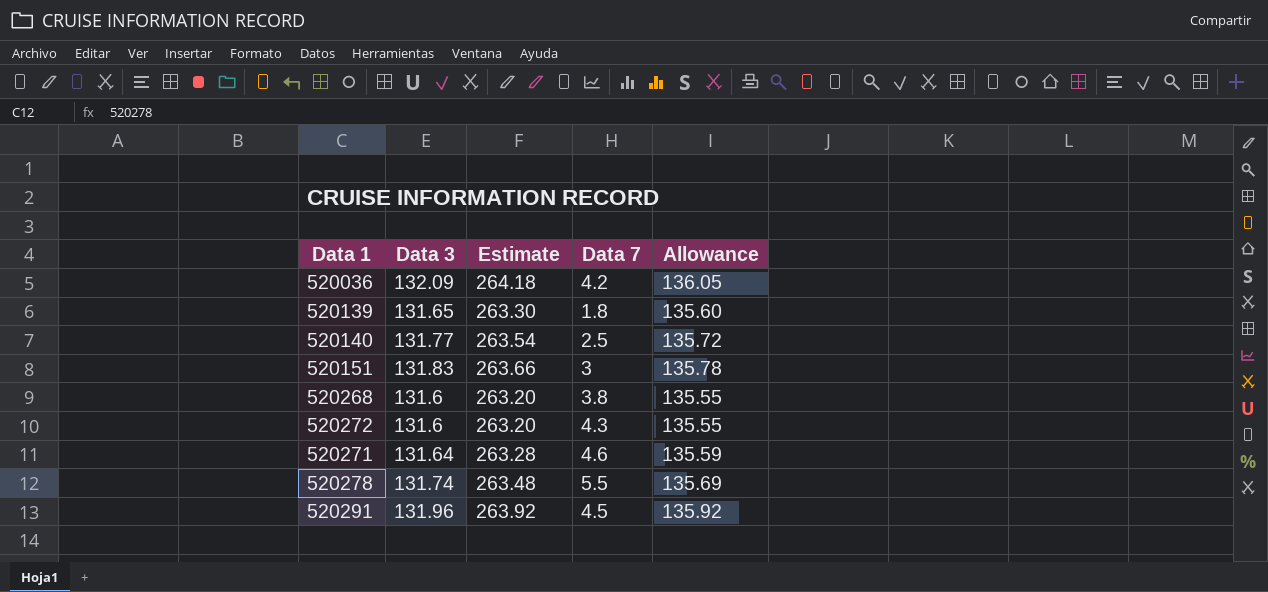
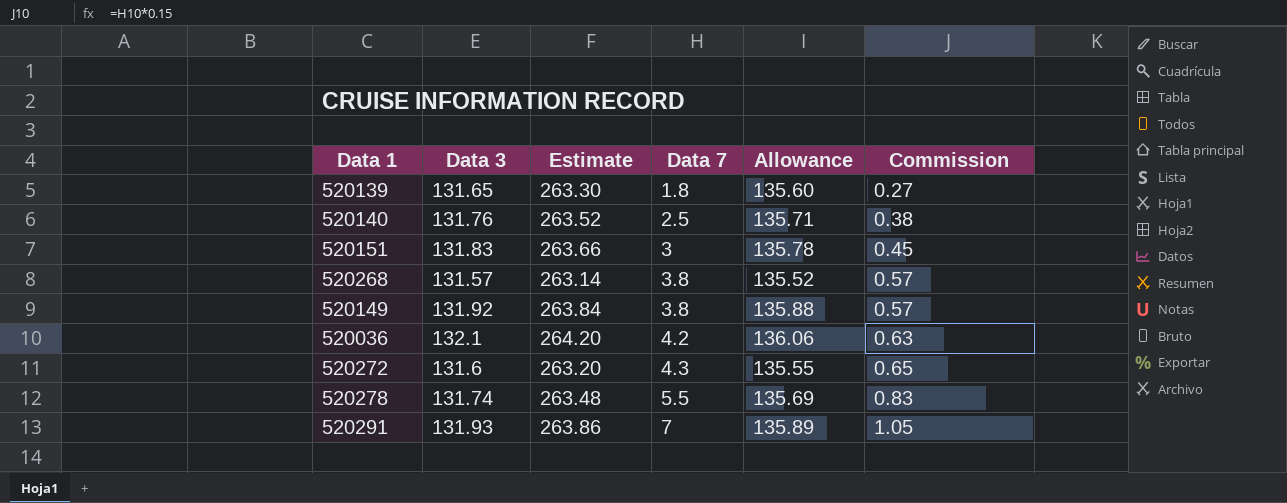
row order: none -> Data 7 ascending
column Commission | formula: none -> [Data 7] * 0.15
row 520271: 131.64 | 263.28 | 4.6 | 135.59 -> none
520140 | Data 3: 131.77 -> 131.76
520140 | Estimate: 263.54 -> 263.52
520140 | Allowance: 135.72 -> 135.71
520268 | Data 3: 131.6 -> 131.57
520268 | Estimate: 263.20 -> 263.14
520268 | Allowance: 135.55 -> 135.52
row 520149: none -> 131.92 | 263.84 | 3.8 | 135.88 | 0.57
520036 | Data 3: 132.09 -> 132.1
520036 | Estimate: 264.18 -> 264.20
520036 | Allowance: 136.05 -> 136.06
520291 | Data 3: 131.96 -> 131.93
520291 | Estimate: 263.92 -> 263.86
520291 | Data 7: 4.5 -> 7
520291 | Allowance: 135.92 -> 135.89

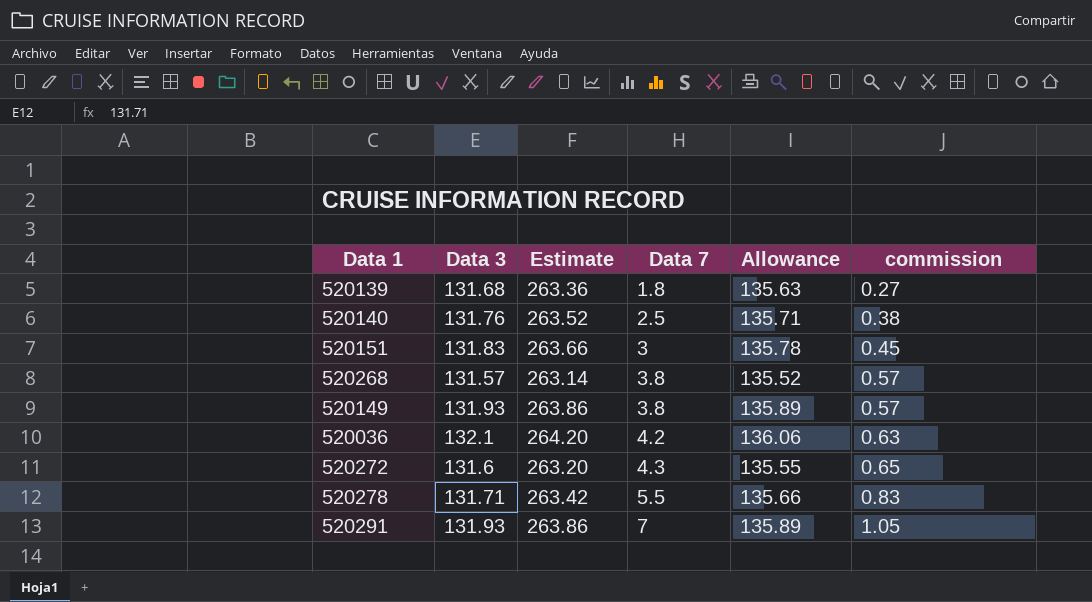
column name: Commission -> commission
520139 | Data 3: 131.65 -> 131.68
520139 | Estimate: 263.30 -> 263.36
520139 | Allowance: 135.60 -> 135.63
520149 | Data 3: 131.92 -> 131.93
520149 | Estimate: 263.84 -> 263.86
520149 | Allowance: 135.88 -> 135.89
520278 | Data 3: 131.74 -> 131.71
520278 | Estimate: 263.48 -> 263.42
520278 | Allowance: 135.69 -> 135.66

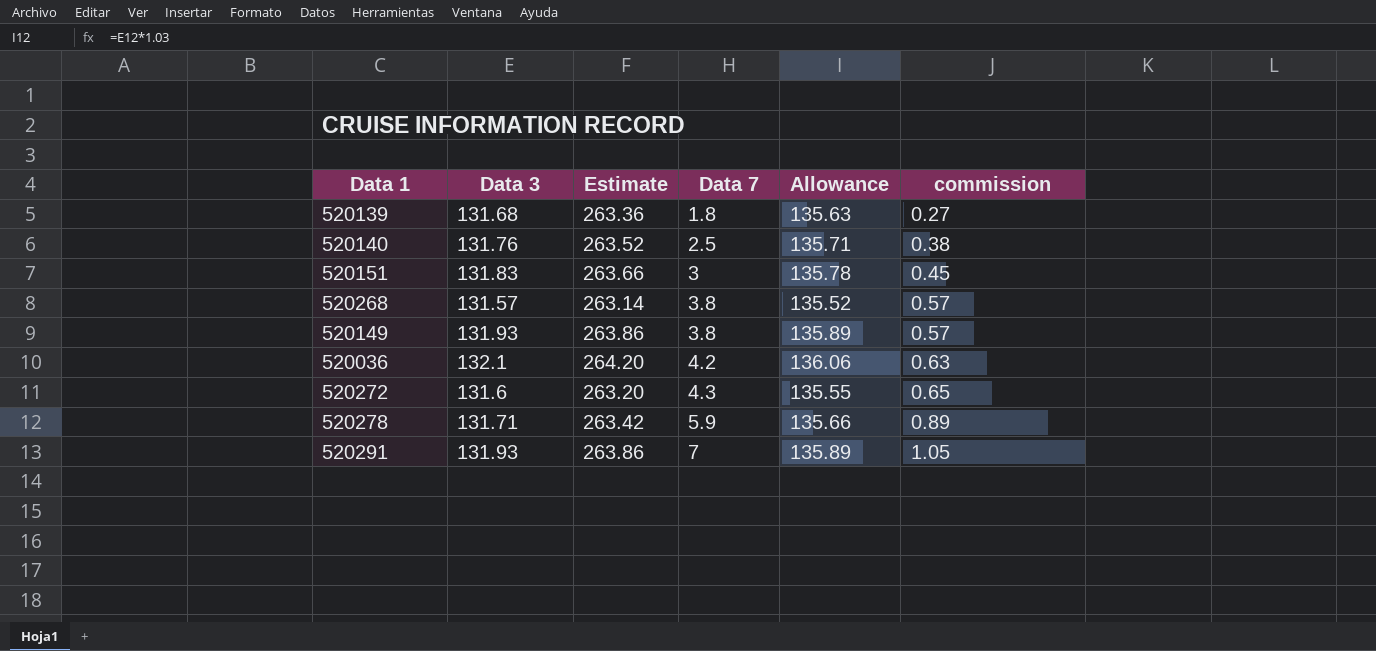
520278 | Data 7: 5.5 -> 5.9
520278 | commission: 0.83 -> 0.89

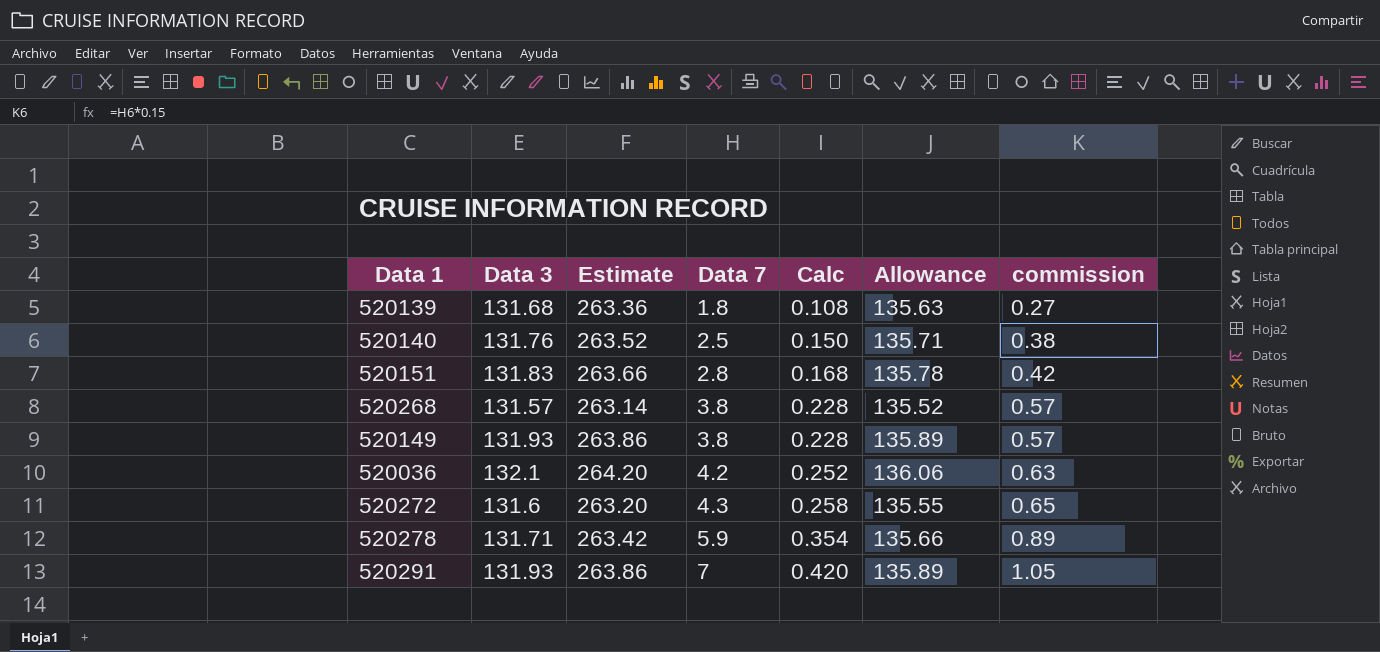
column Calc | formula: none -> [Data 7] * 0.06
520151 | Data 7: 3 -> 2.8
520151 | commission: 0.45 -> 0.42

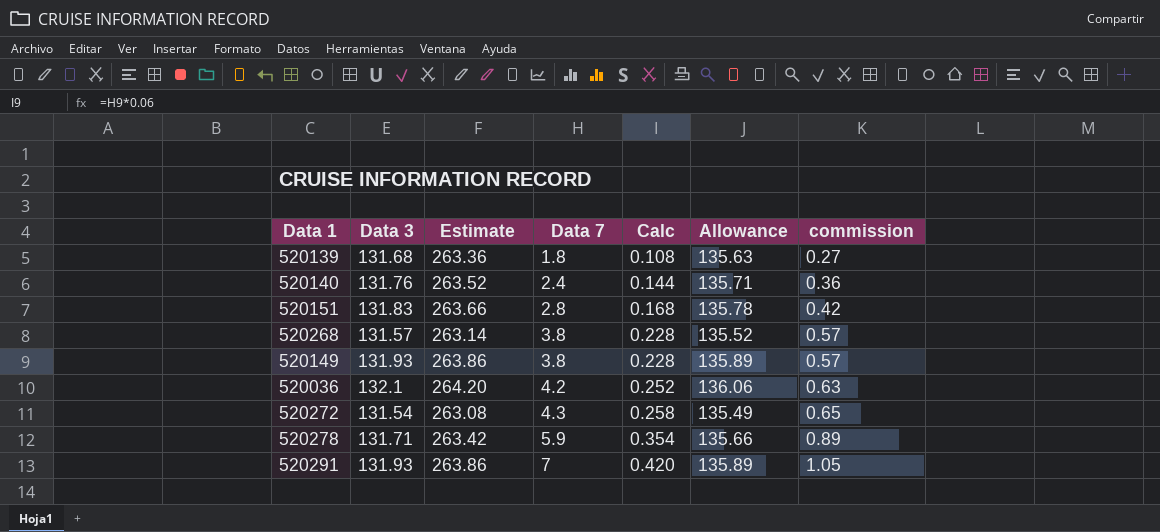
520140 | Data 7: 2.5 -> 2.4
520140 | Calc: 0.150 -> 0.144
520140 | commission: 0.38 -> 0.36
520272 | Data 3: 131.6 -> 131.54
520272 | Estimate: 263.20 -> 263.08
520272 | Allowance: 135.55 -> 135.49

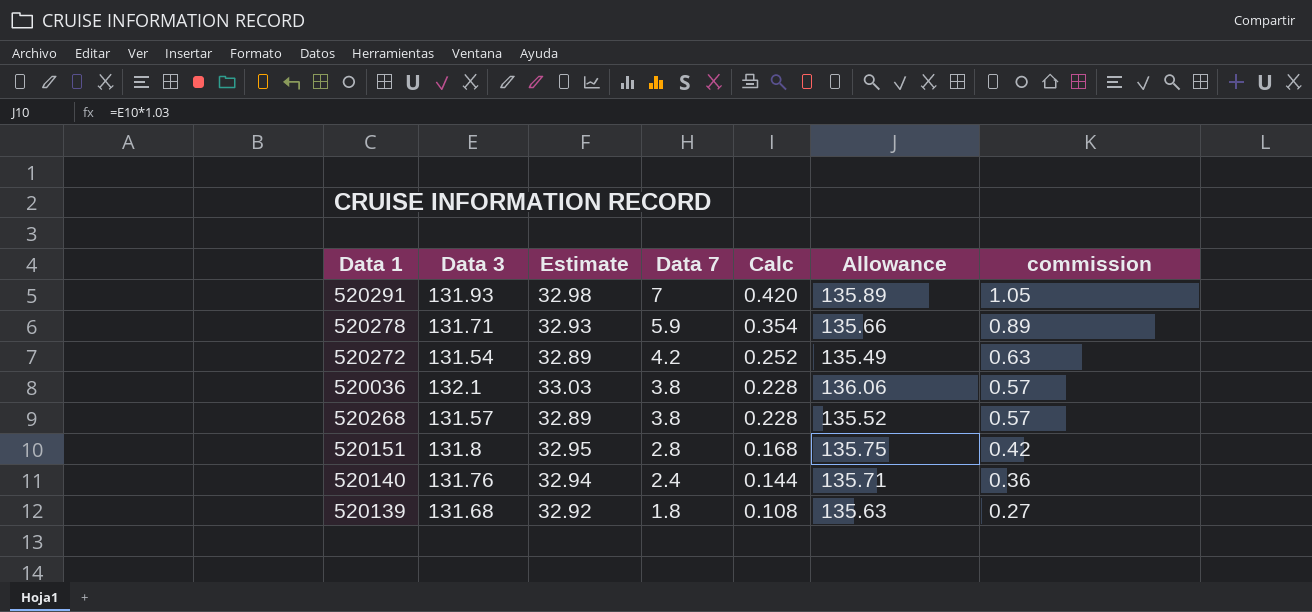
row order: Data 7 ascending -> Data 7 descending
column Estimate | formula: [Data 3] * 2 -> [Data 3] * 0.25
row 520149: 131.93 | 263.86 | 3.8 | 0.228 | 135.89 | 0.57 -> none
520272 | Data 7: 4.3 -> 4.2
520272 | Calc: 0.258 -> 0.252
520272 | commission: 0.65 -> 0.63
520036 | Data 7: 4.2 -> 3.8
520036 | Calc: 0.252 -> 0.228
520036 | commission: 0.63 -> 0.57
520151 | Data 3: 131.83 -> 131.8
520151 | Allowance: 135.78 -> 135.75

